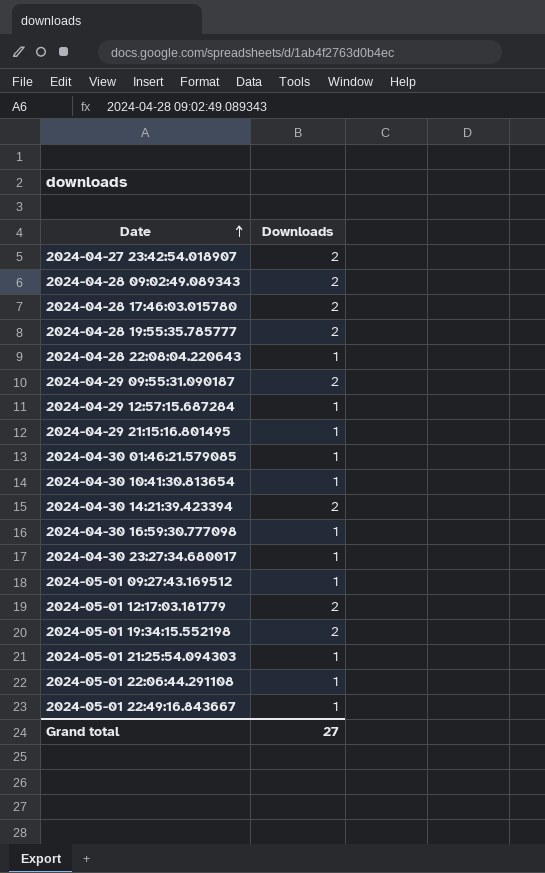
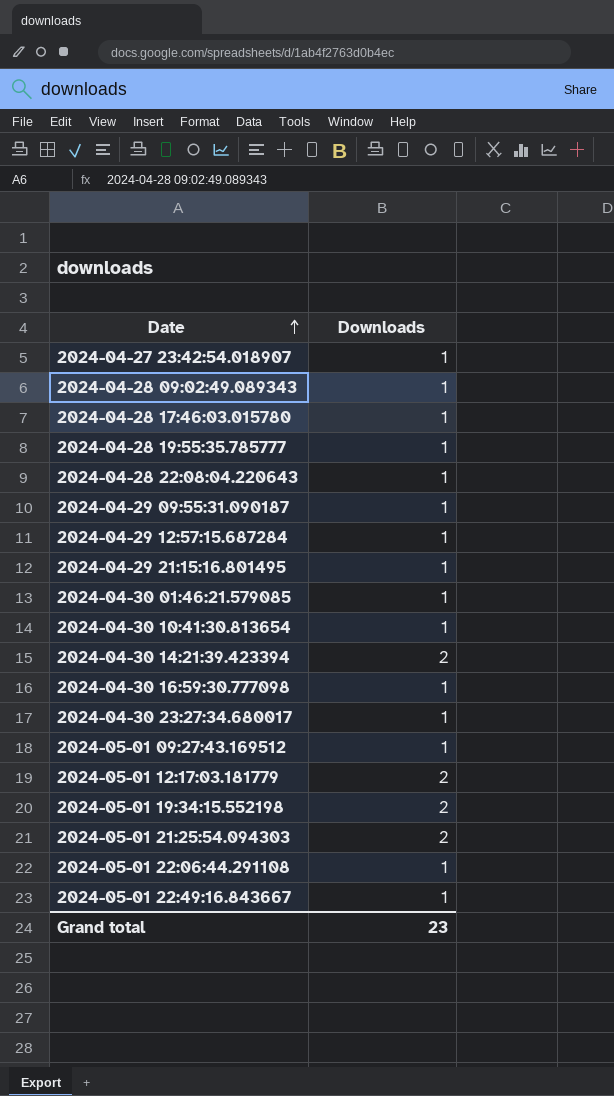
2024-04-27 23:42:54.018907 | Downloads: 2 -> 1
2024-04-28 09:02:49.089343 | Downloads: 2 -> 1
2024-04-28 17:46:03.015780 | Downloads: 2 -> 1
2024-04-28 19:55:35.785777 | Downloads: 2 -> 1
2024-04-29 09:55:31.090187 | Downloads: 2 -> 1
2024-05-01 21:25:54.094303 | Downloads: 1 -> 2
Grand total | Downloads: 27 -> 23

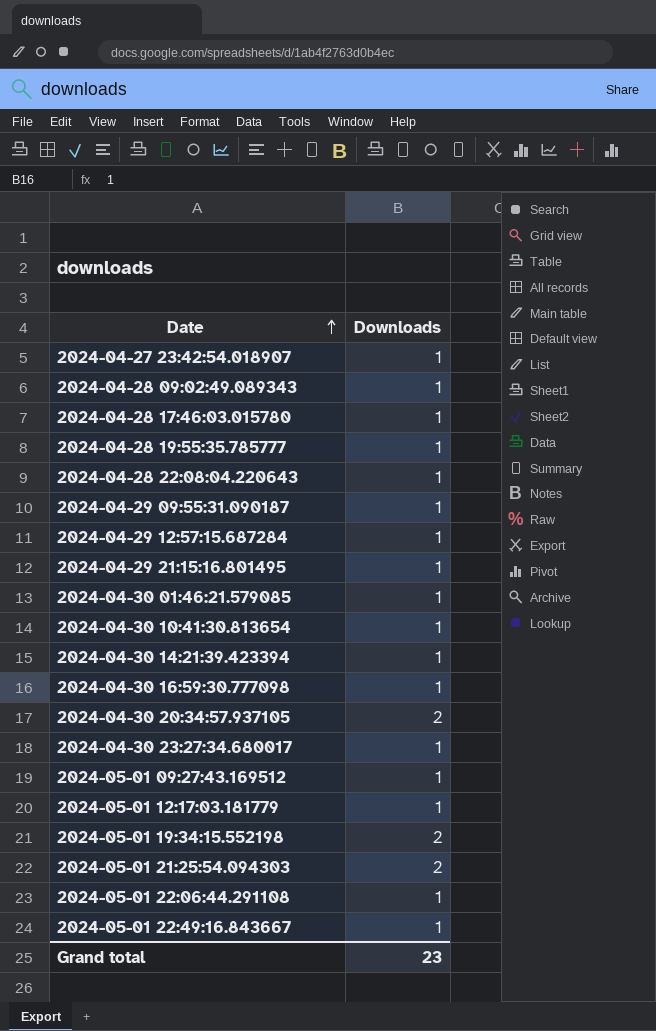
2024-04-30 14:21:39.423394 | Downloads: 2 -> 1
row 2024-04-30 20:34:57.937105: none -> 2
2024-05-01 12:17:03.181779 | Downloads: 2 -> 1

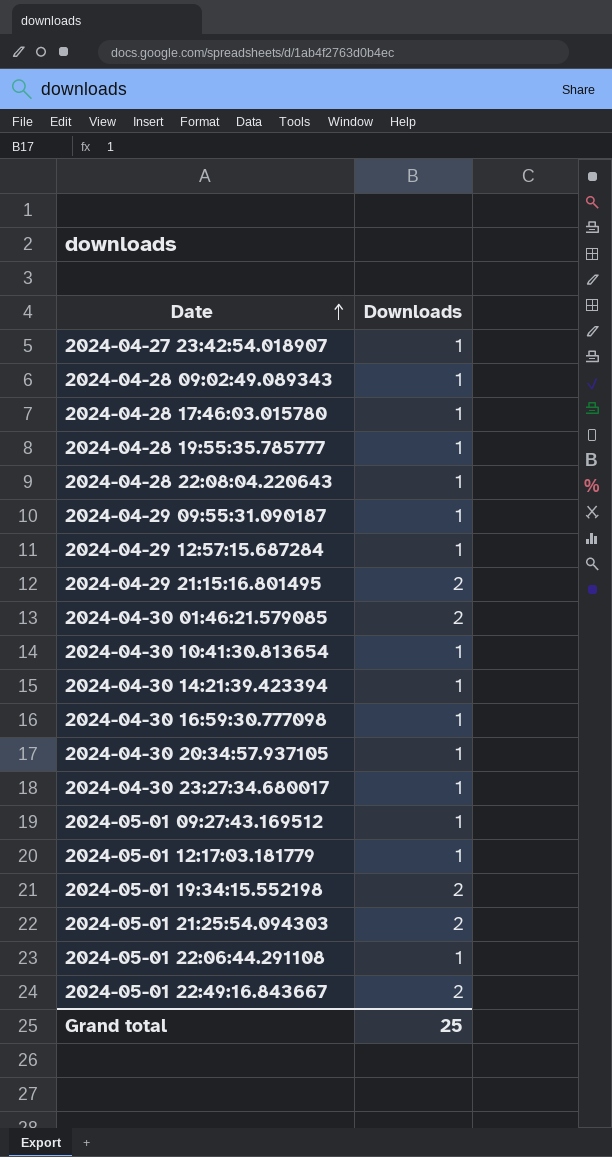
2024-04-29 21:15:16.801495 | Downloads: 1 -> 2
2024-04-30 01:46:21.579085 | Downloads: 1 -> 2
2024-04-30 20:34:57.937105 | Downloads: 2 -> 1
2024-05-01 22:49:16.843667 | Downloads: 1 -> 2
Grand total | Downloads: 23 -> 25

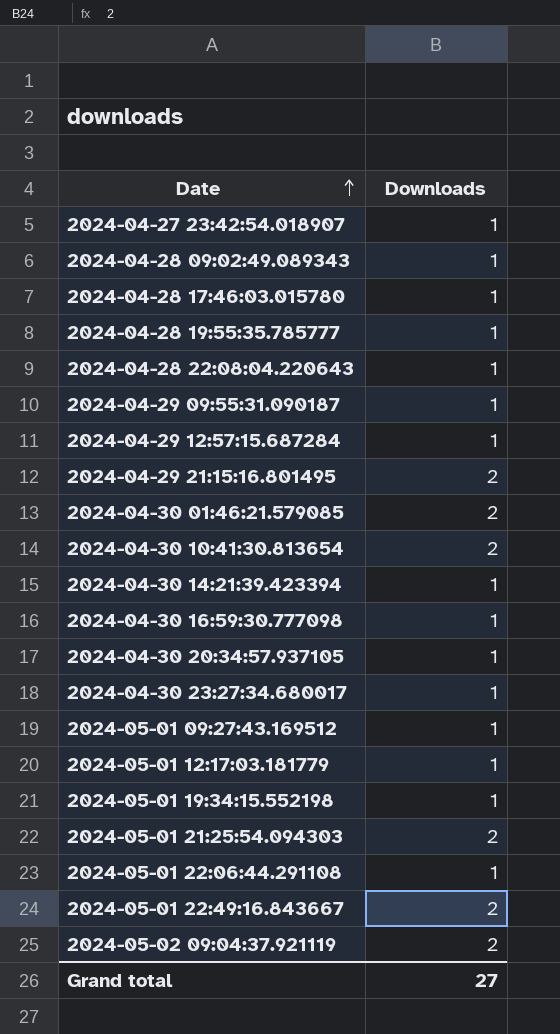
2024-04-30 10:41:30.813654 | Downloads: 1 -> 2
2024-05-01 19:34:15.552198 | Downloads: 2 -> 1
row 2024-05-02 09:04:37.921119: none -> 2
Grand total | Downloads: 25 -> 27

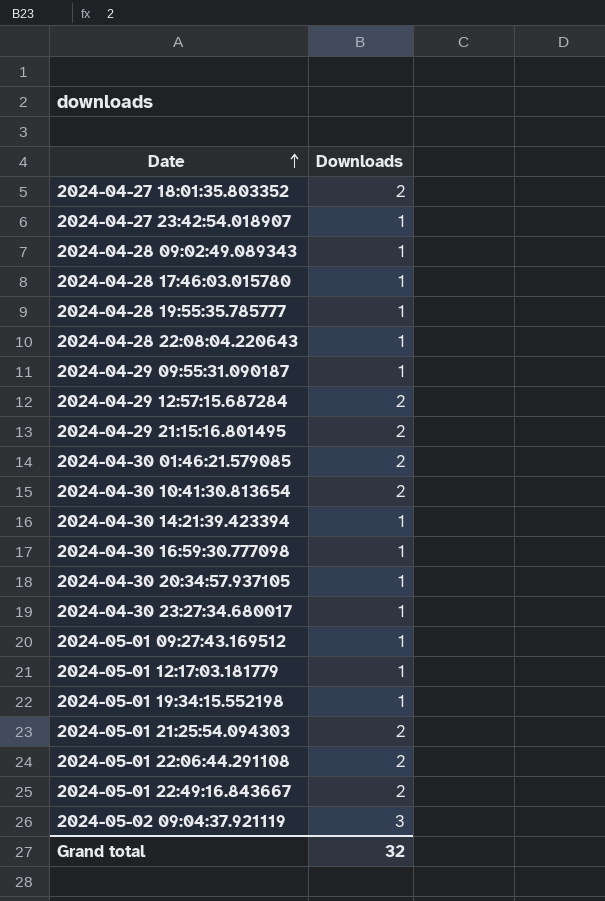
row 2024-04-27 18:01:35.803352: none -> 2
2024-04-29 12:57:15.687284 | Downloads: 1 -> 2
2024-05-01 22:06:44.291108 | Downloads: 1 -> 2
2024-05-02 09:04:37.921119 | Downloads: 2 -> 3
Grand total | Downloads: 27 -> 32

